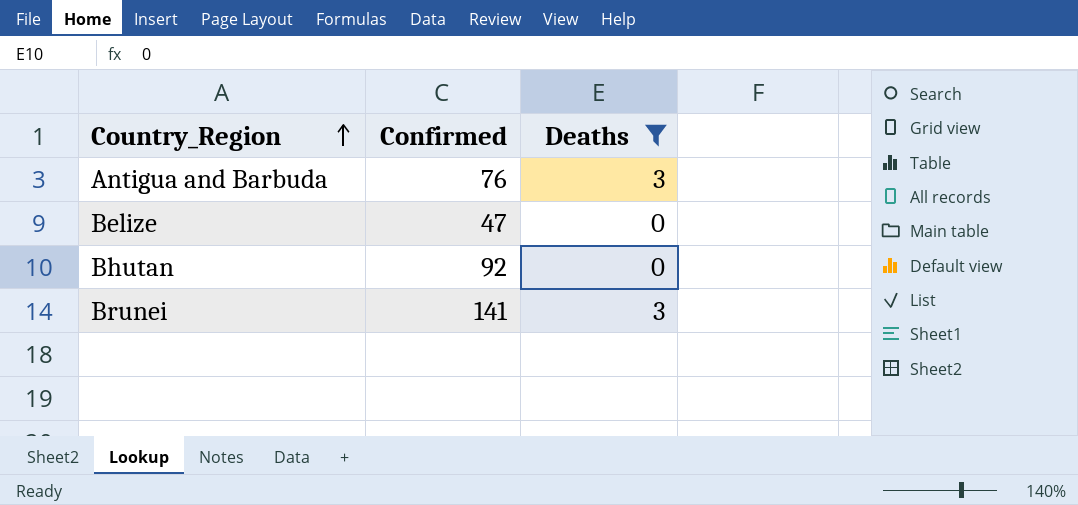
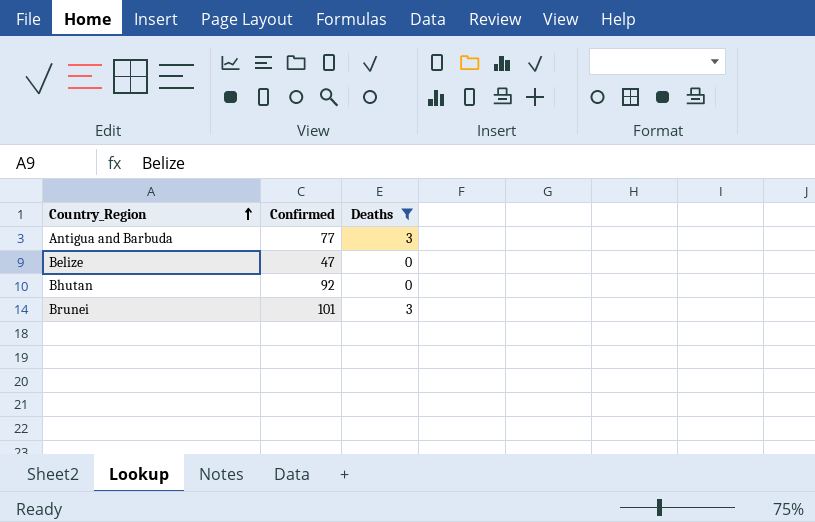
Antigua and Barbuda | Confirmed: 76 -> 77
Brunei | Confirmed: 141 -> 101

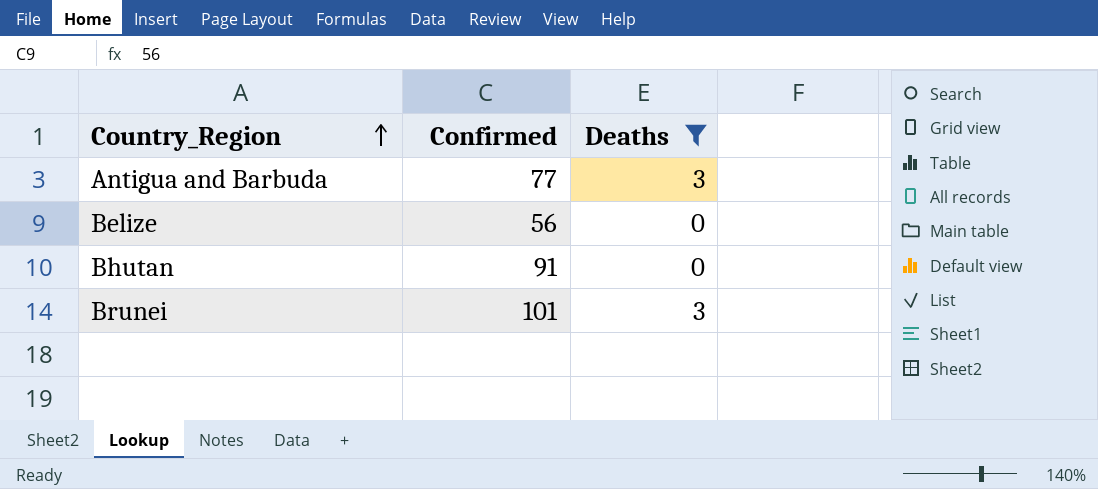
Belize | Confirmed: 47 -> 56
Bhutan | Confirmed: 92 -> 91

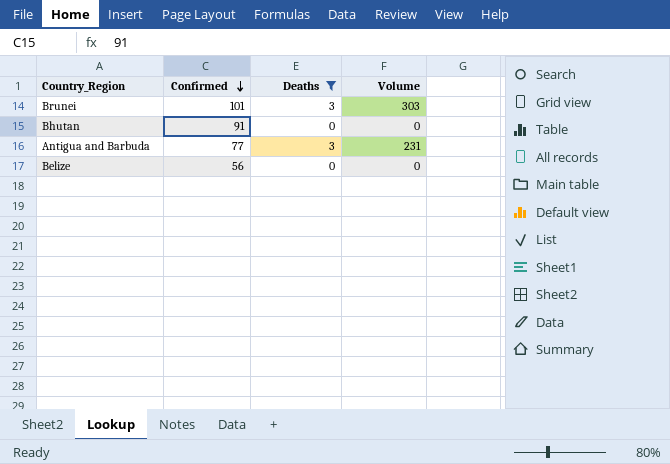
row order: Country_Region ascending -> Confirmed descending
column Volume | formula: none -> [Confirmed] * [Deaths]

